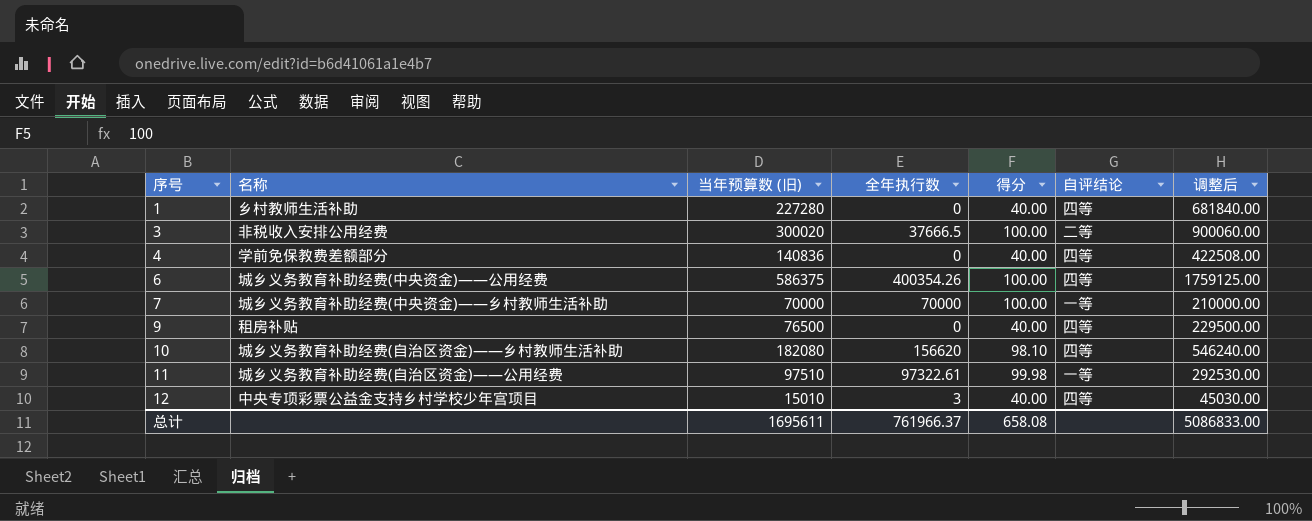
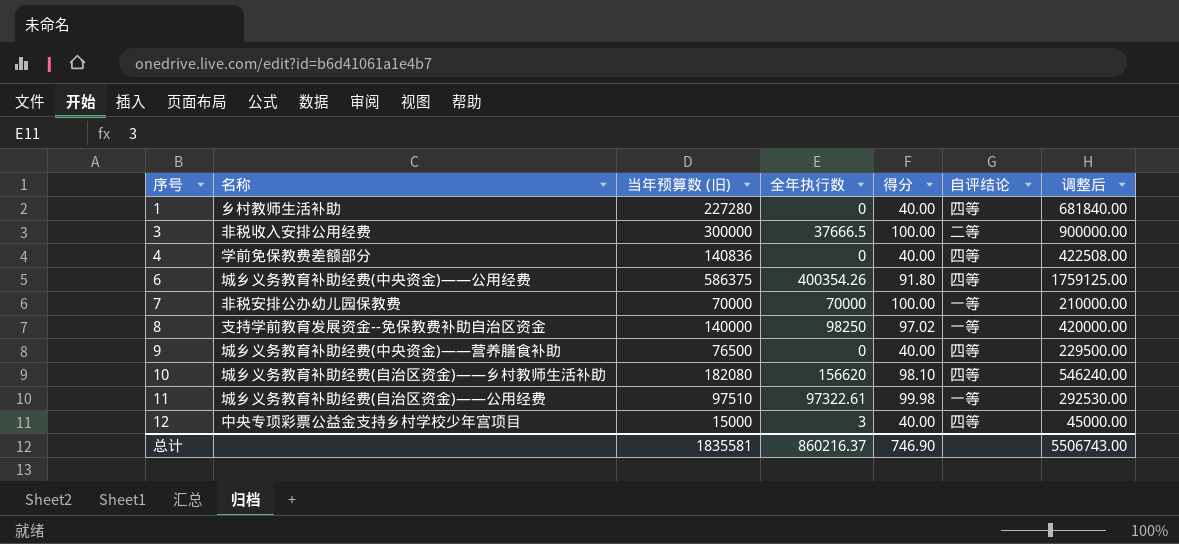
3 | 当年预算数 (旧): 300020 -> 300000
3 | 调整后: 900060.00 -> 900000.00
6 | 得分: 100.00 -> 91.80
7 | 名称: 城乡义务教育补助经费(中央资金)——乡村教师生活补助 -> 非税安排公办幼儿园保教费
row 8: none -> 支持学前教育发展资金--免保教费补助自治区资金 | 140000 | 98250 | 97.02 | 一等 | 420000.00
9 | 名称: 租房补贴 -> 城乡义务教育补助经费(中央资金)——营养膳食补助
12 | 当年预算数 (旧): 15010 -> 15000
12 | 调整后: 45030.00 -> 45000.00
总计 | 当年预算数 (旧): 1695611 -> 1835581
总计 | 全年执行数: 761966.37 -> 860216.37
总计 | 得分: 658.08 -> 746.90
总计 | 调整后: 5086833.00 -> 5506743.00

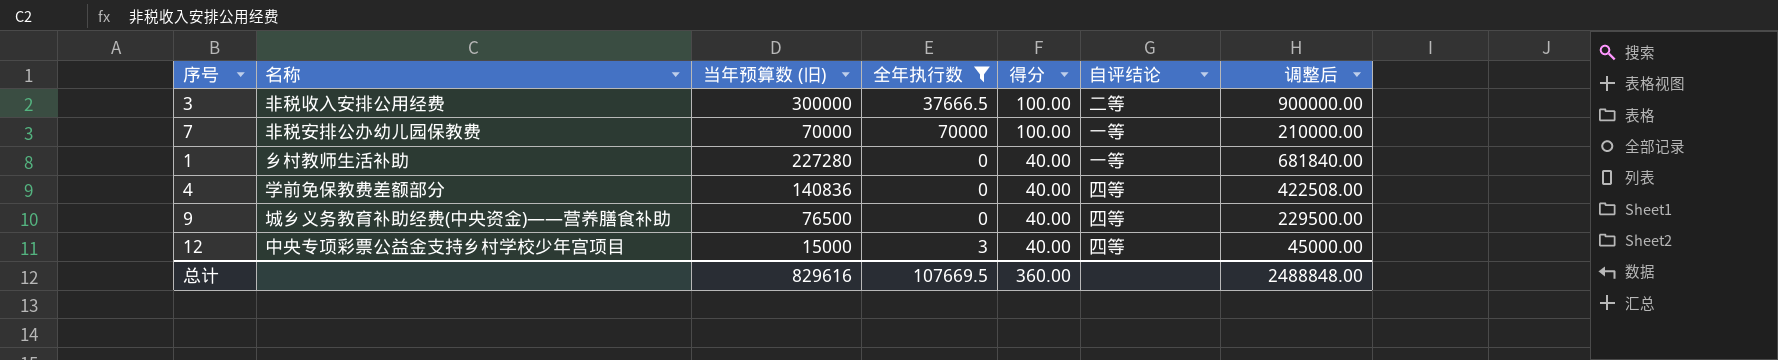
filter: none -> 全年执行数 <= 70000
row order: 序号 ascending -> 得分 descending
1 | 自评结论: 四等 -> 一等
总计 | 当年预算数 (旧): 1835581 -> 829616
总计 | 全年执行数: 860216.37 -> 107669.5
总计 | 得分: 746.90 -> 360.00
总计 | 调整后: 5506743.00 -> 2488848.00

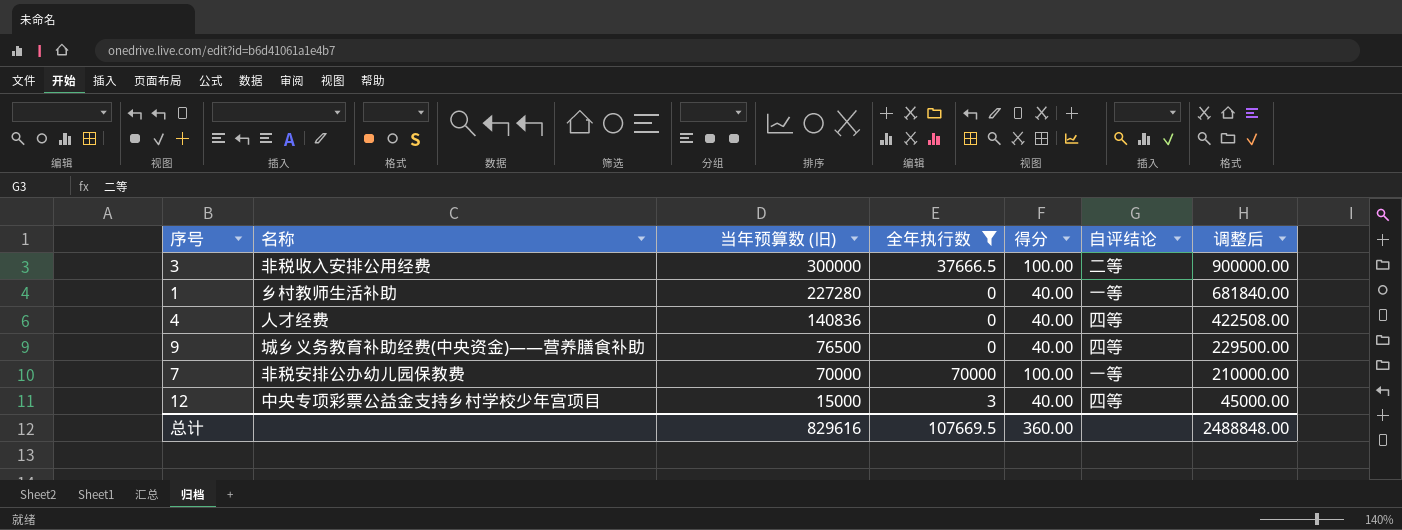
row order: 得分 descending -> 当年预算数 (旧) descending
4 | 名称: 学前免保教费差额部分 -> 人才经费

